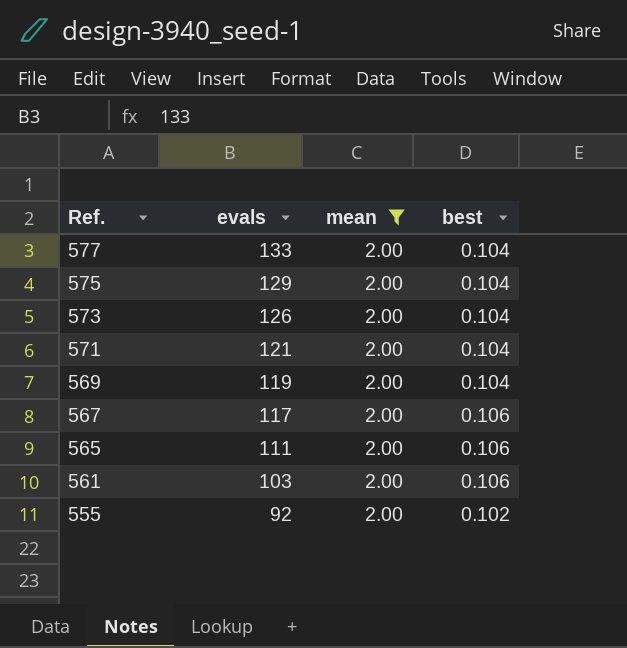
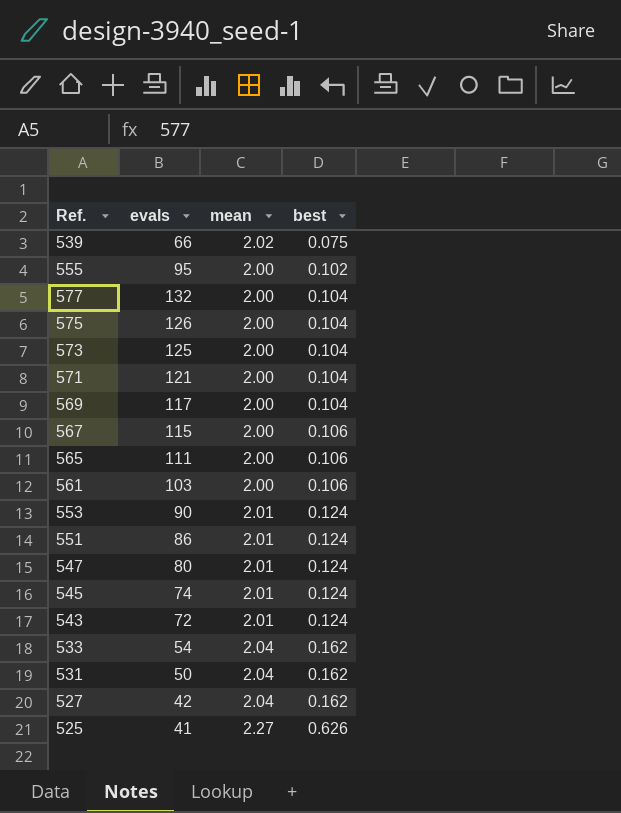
filter: mean = 2.00 -> none
row order: Ref. descending -> best ascending
555 | evals: 92 -> 95
577 | evals: 133 -> 132
575 | evals: 129 -> 126
573 | evals: 126 -> 125
569 | evals: 119 -> 117
567 | evals: 117 -> 115

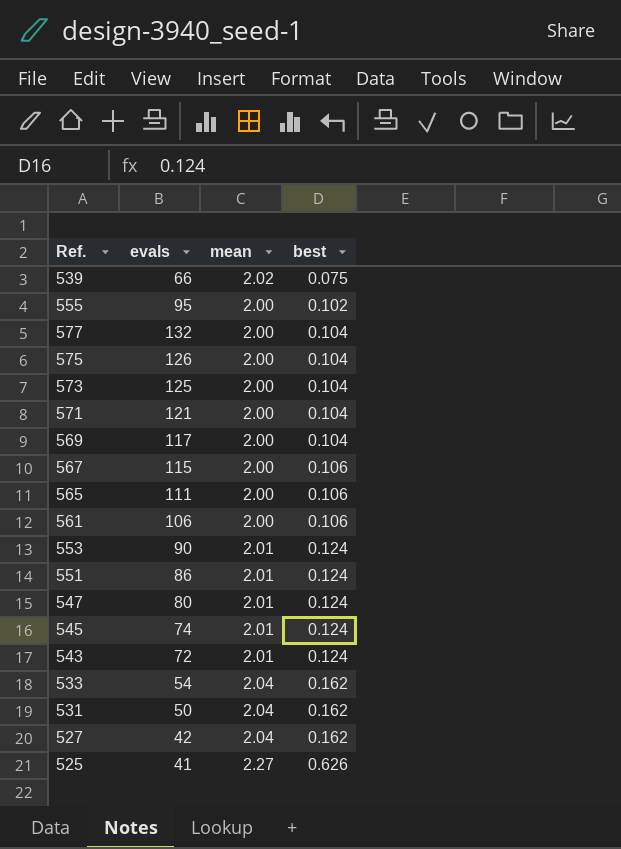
561 | evals: 103 -> 106

